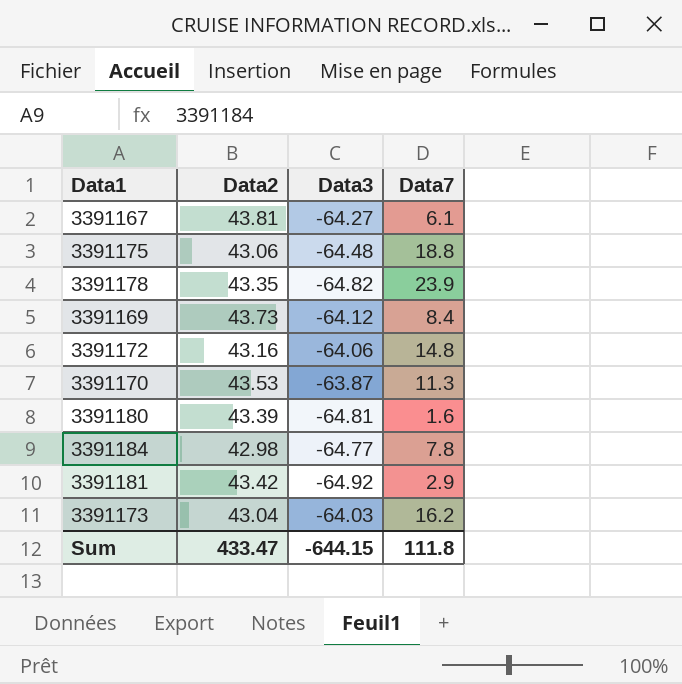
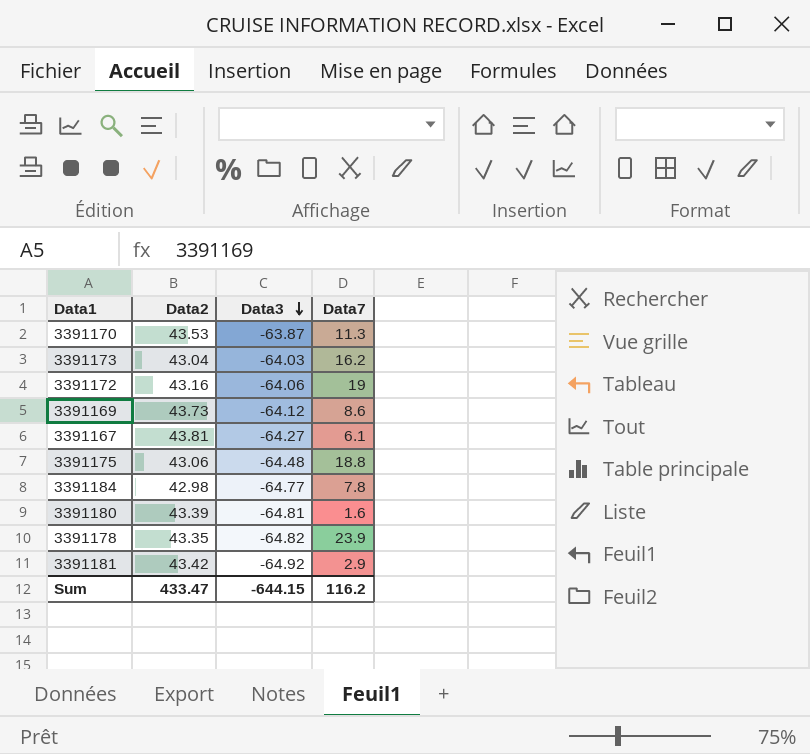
row order: none -> Data3 descending
3391172 | Data7: 14.8 -> 19
3391169 | Data7: 8.4 -> 8.6
Sum | Data7: 111.8 -> 116.2

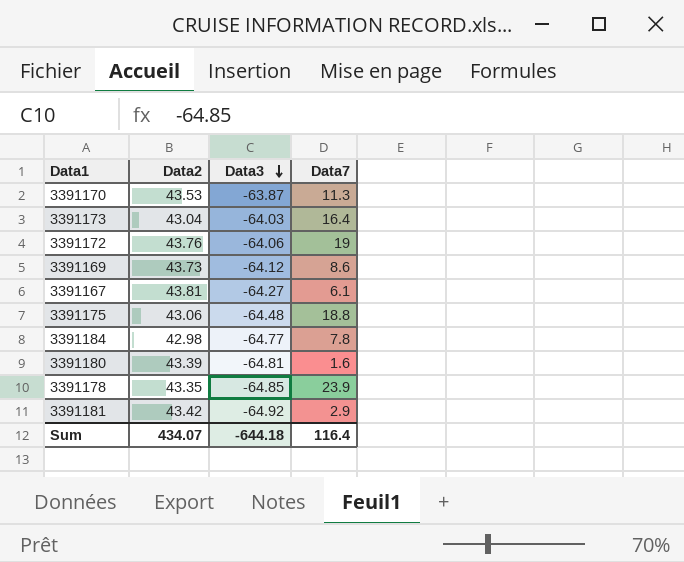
3391173 | Data7: 16.2 -> 16.4
3391172 | Data2: 43.16 -> 43.76
3391178 | Data3: -64.82 -> -64.85
Sum | Data2: 433.47 -> 434.07
Sum | Data3: -644.15 -> -644.18
Sum | Data7: 116.2 -> 116.4

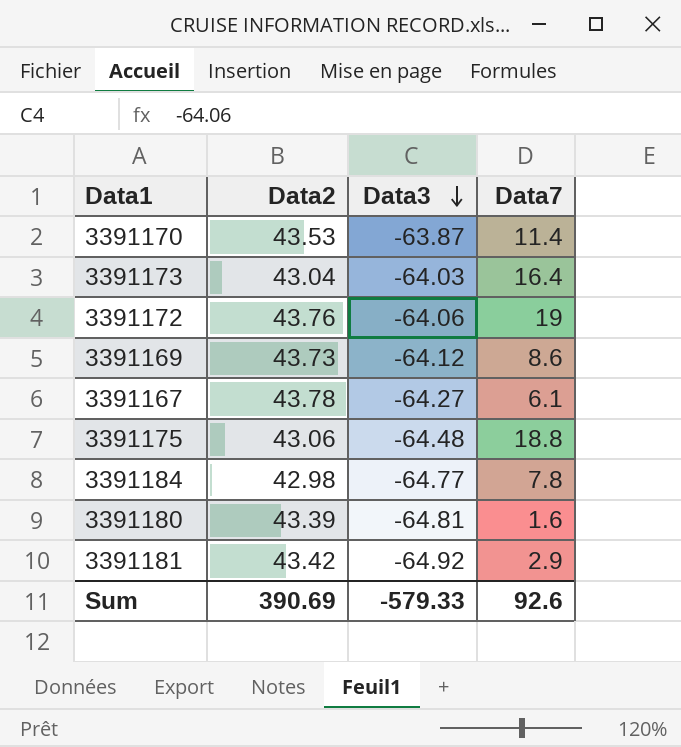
row 3391178: 43.35 | -64.85 | 23.9 -> none
3391170 | Data7: 11.3 -> 11.4
3391167 | Data2: 43.81 -> 43.78
Sum | Data2: 434.07 -> 390.69
Sum | Data3: -644.18 -> -579.33
Sum | Data7: 116.4 -> 92.6

